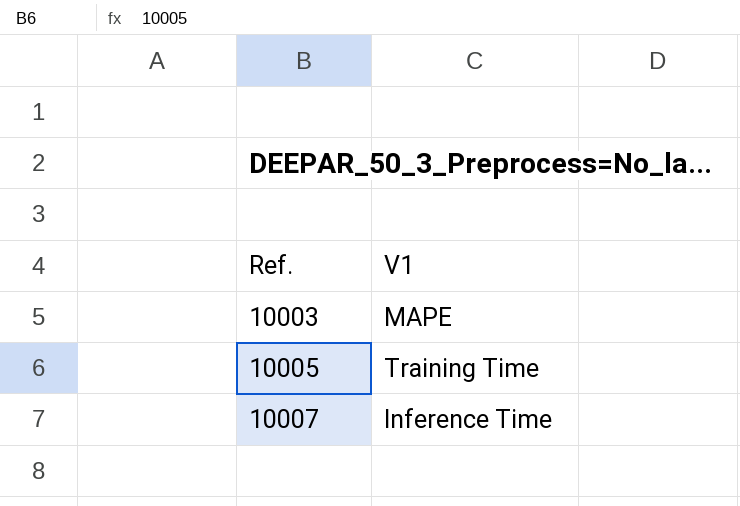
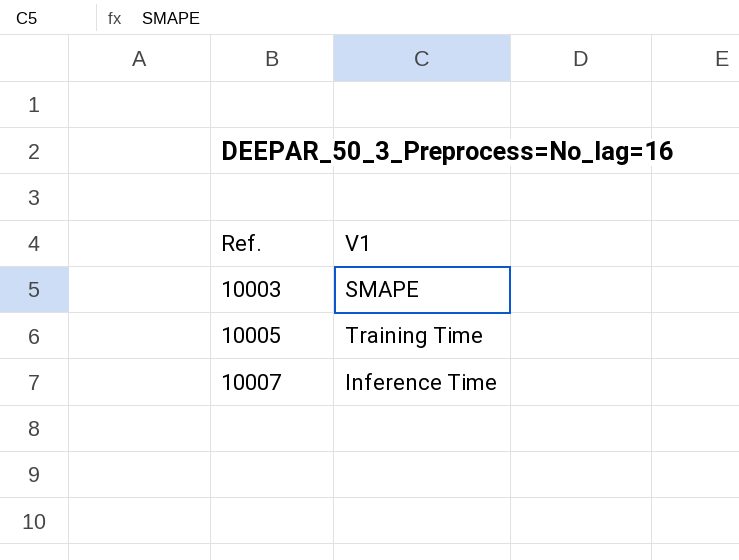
10003 | V1: MAPE -> SMAPE

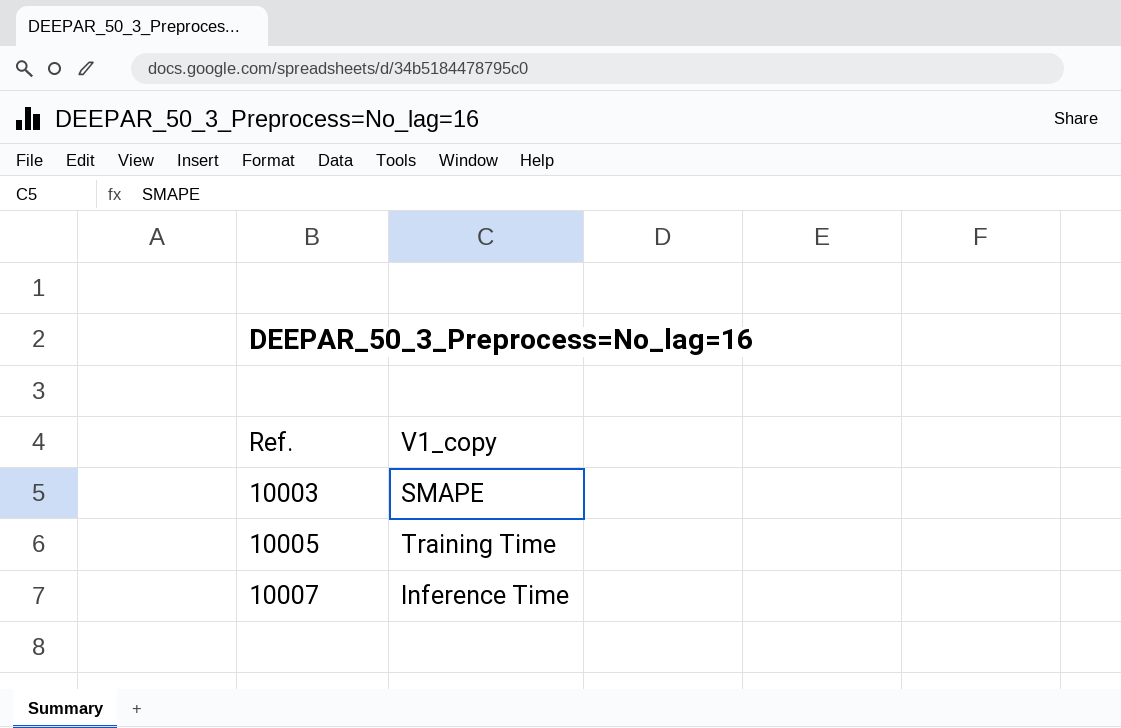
column name: V1 -> V1_copy

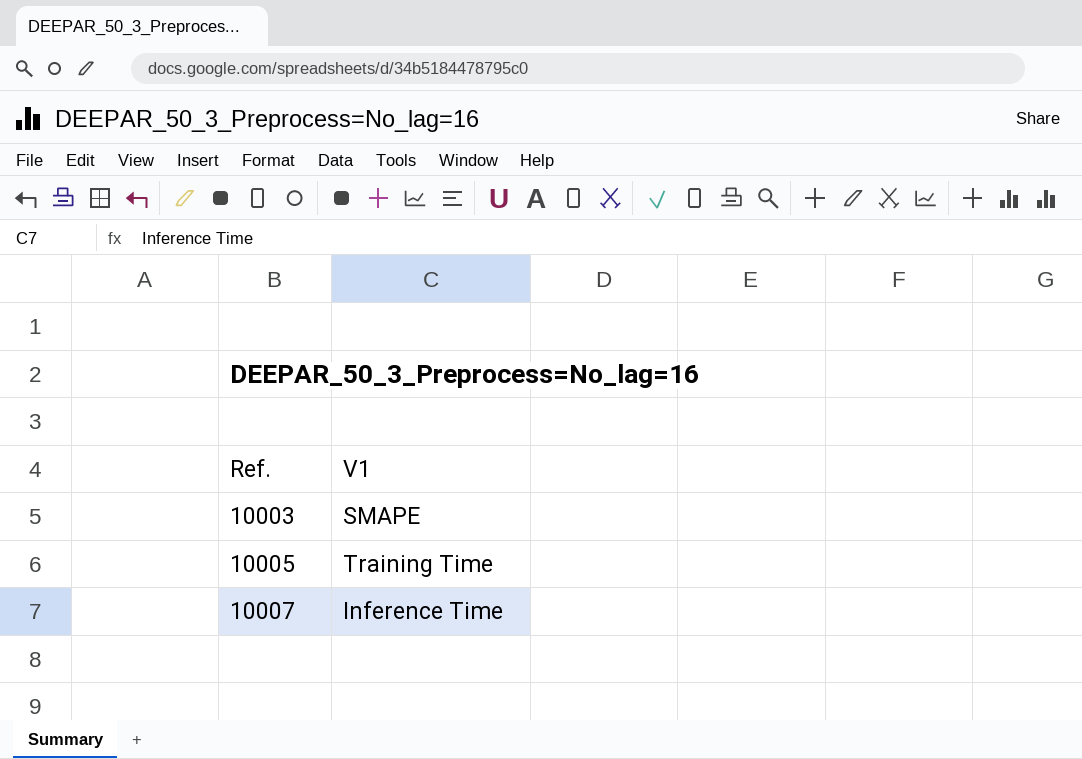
column name: V1_copy -> V1

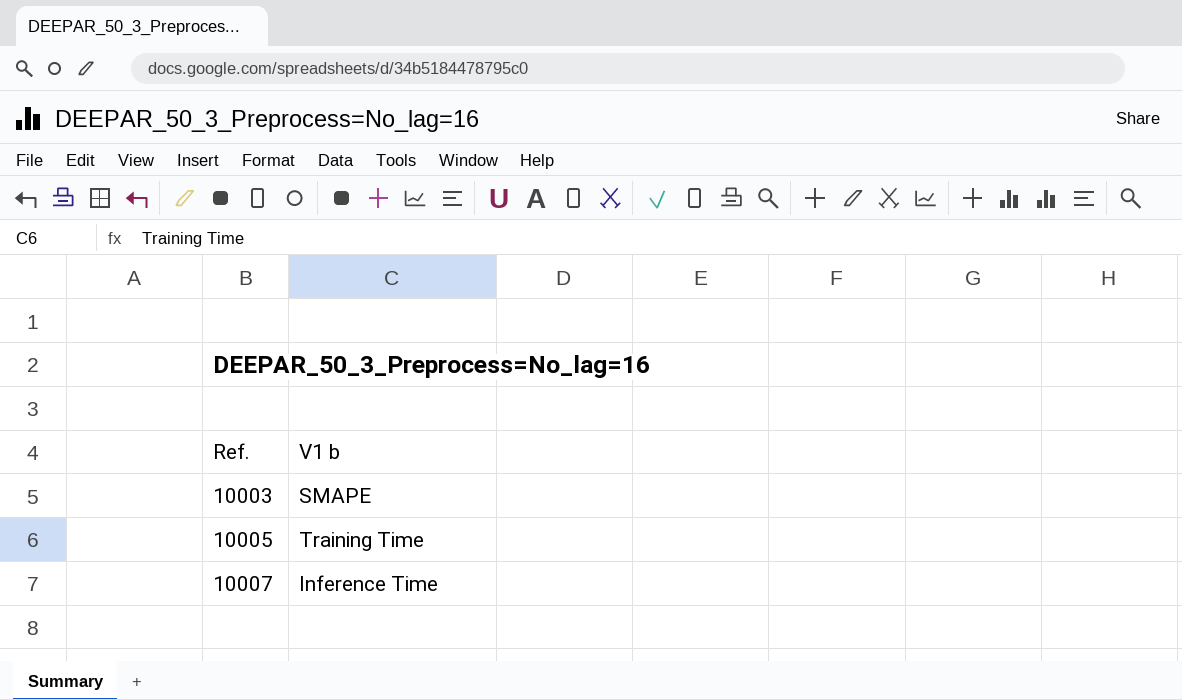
column name: V1 -> V1 b

